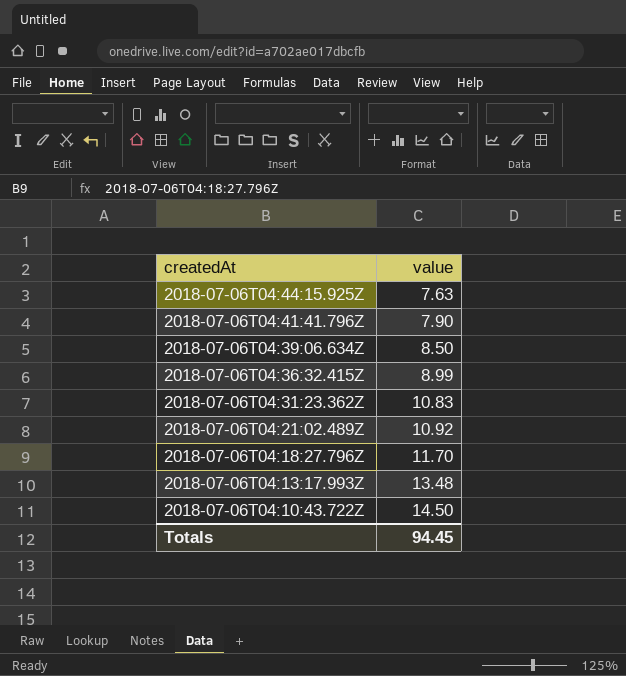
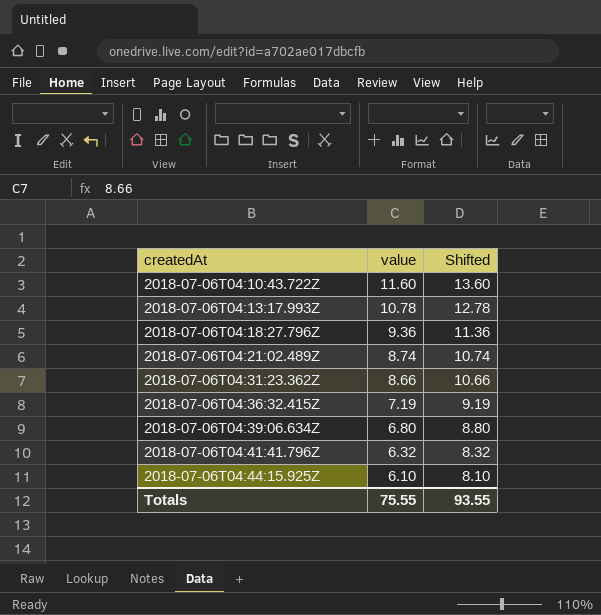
row order: createdAt descending -> createdAt ascending
column Shifted | formula: none -> [value] + 2
2018-07-06T04:10:43.722Z | value: 14.50 -> 11.60
2018-07-06T04:13:17.993Z | value: 13.48 -> 10.78
2018-07-06T04:18:27.796Z | value: 11.70 -> 9.36
2018-07-06T04:21:02.489Z | value: 10.92 -> 8.74
2018-07-06T04:31:23.362Z | value: 10.83 -> 8.66
2018-07-06T04:36:32.415Z | value: 8.99 -> 7.19
2018-07-06T04:39:06.634Z | value: 8.50 -> 6.80
2018-07-06T04:41:41.796Z | value: 7.90 -> 6.32
2018-07-06T04:44:15.925Z | value: 7.63 -> 6.10
Totals | value: 94.45 -> 75.55

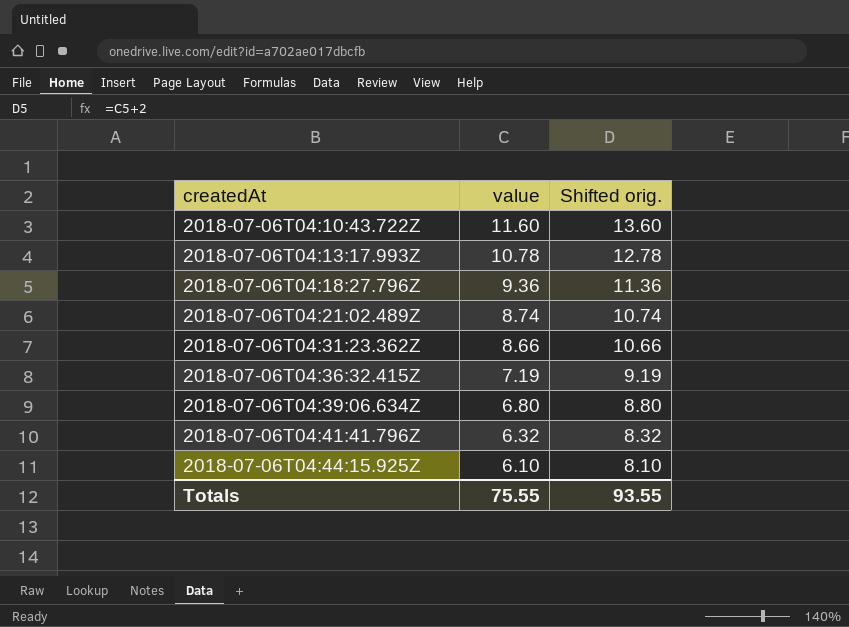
column name: Shifted -> Shifted orig.

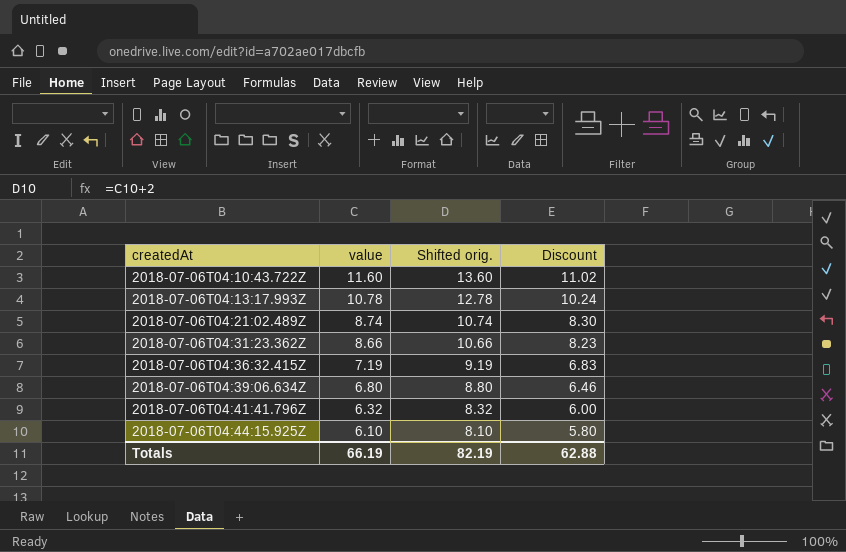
column Discount | formula: none -> [value] * 0.95
row 2018-07-06T04:18:27.796Z: 9.36 | 11.36 -> none
Totals | value: 75.55 -> 66.19
Totals | Shifted orig.: 93.55 -> 82.19

